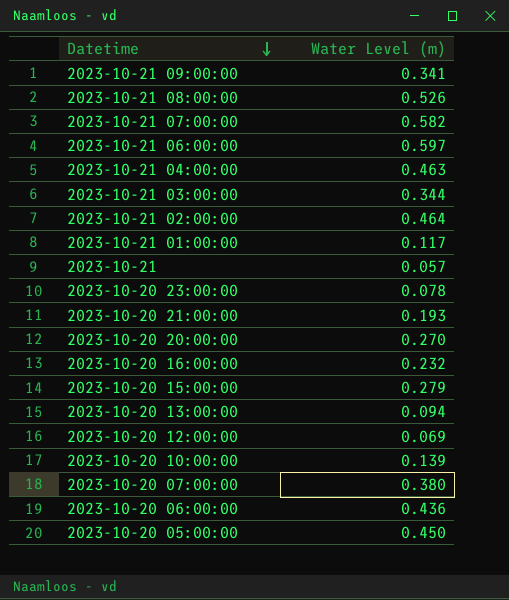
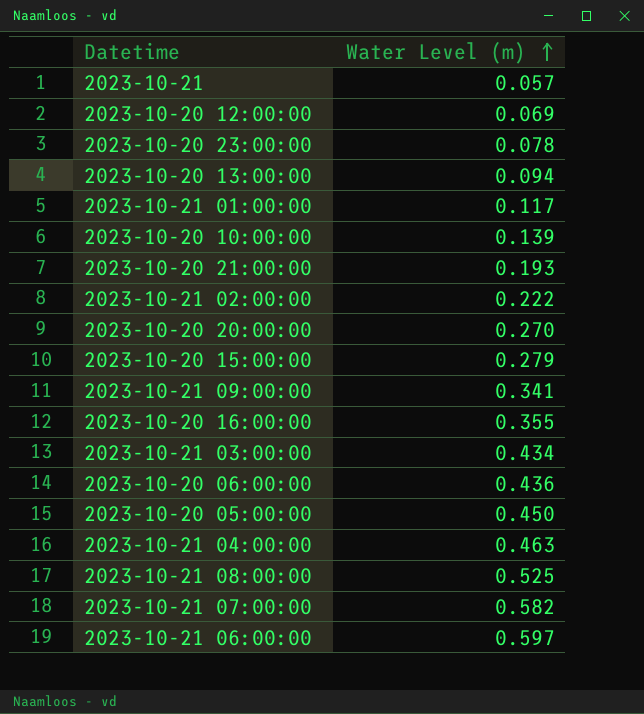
row order: Datetime descending -> Water Level (m) ascending
row 2023-10-20 07:00:00: 0.380 -> none
2023-10-21 02:00:00 | Water Level (m): 0.464 -> 0.222
2023-10-20 16:00:00 | Water Level (m): 0.232 -> 0.355
2023-10-21 03:00:00 | Water Level (m): 0.344 -> 0.434
2023-10-21 08:00:00 | Water Level (m): 0.526 -> 0.525

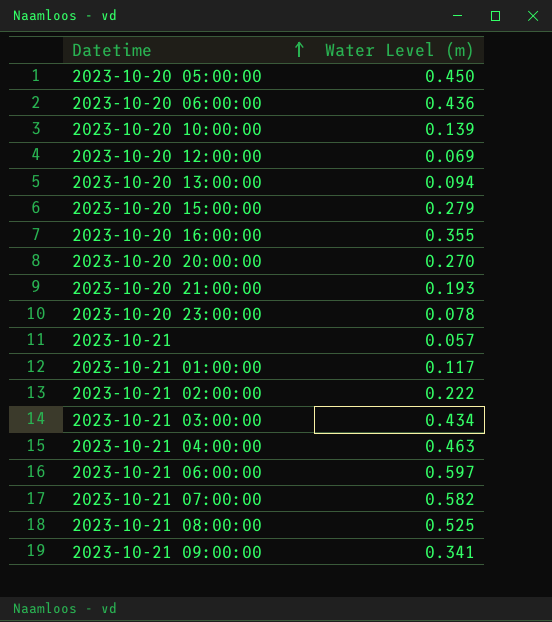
row order: Water Level (m) ascending -> Datetime ascending

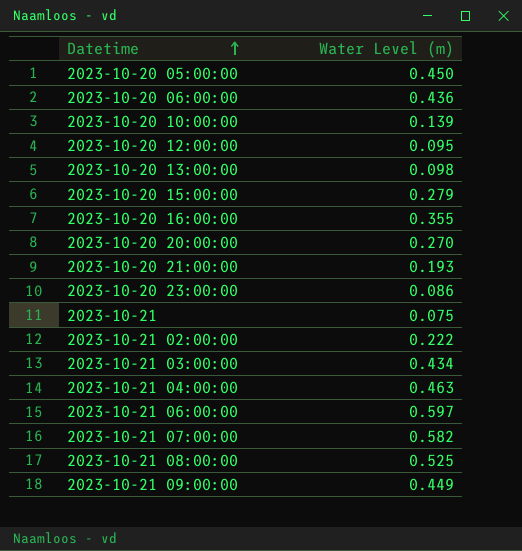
row 2023-10-21 01:00:00: 0.117 -> none
2023-10-20 12:00:00 | Water Level (m): 0.069 -> 0.095
2023-10-20 13:00:00 | Water Level (m): 0.094 -> 0.098
2023-10-20 23:00:00 | Water Level (m): 0.078 -> 0.086
2023-10-21 | Water Level (m): 0.057 -> 0.075
2023-10-21 09:00:00 | Water Level (m): 0.341 -> 0.449

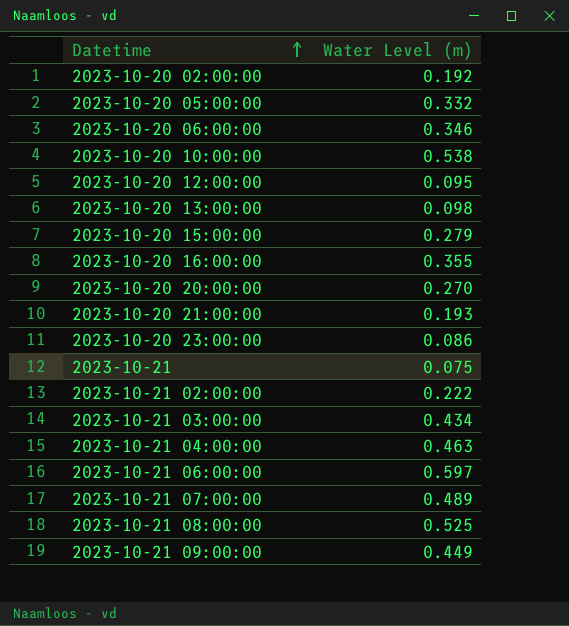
row 2023-10-20 02:00:00: none -> 0.192
2023-10-20 05:00:00 | Water Level (m): 0.450 -> 0.332
2023-10-20 06:00:00 | Water Level (m): 0.436 -> 0.346
2023-10-20 10:00:00 | Water Level (m): 0.139 -> 0.538
2023-10-21 07:00:00 | Water Level (m): 0.582 -> 0.489

